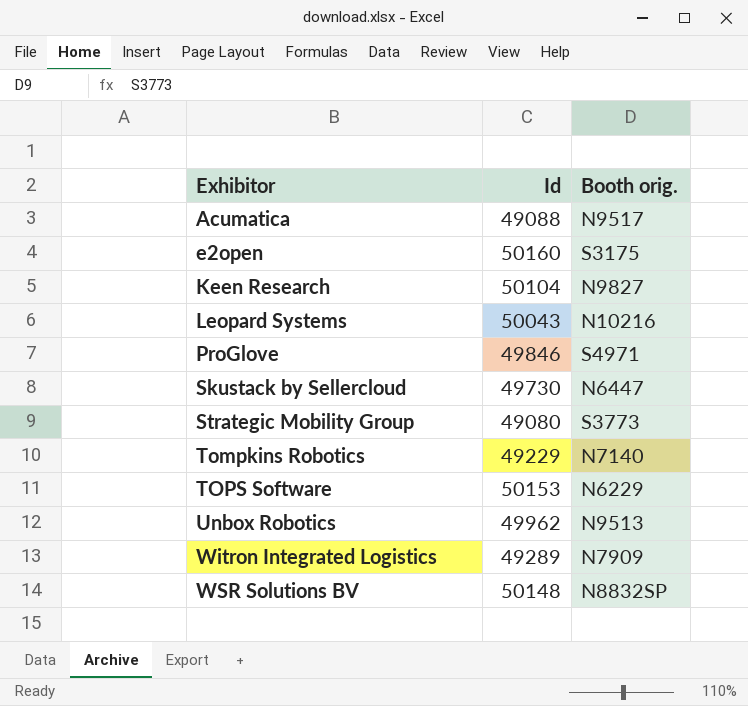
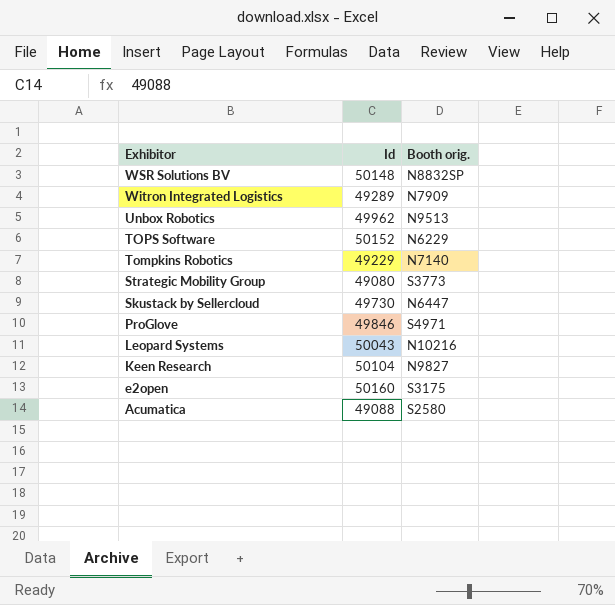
row order: Exhibitor ascending -> Exhibitor descending
TOPS Software | Id: 50153 -> 50152
Acumatica | Booth orig.: N9517 -> S2580

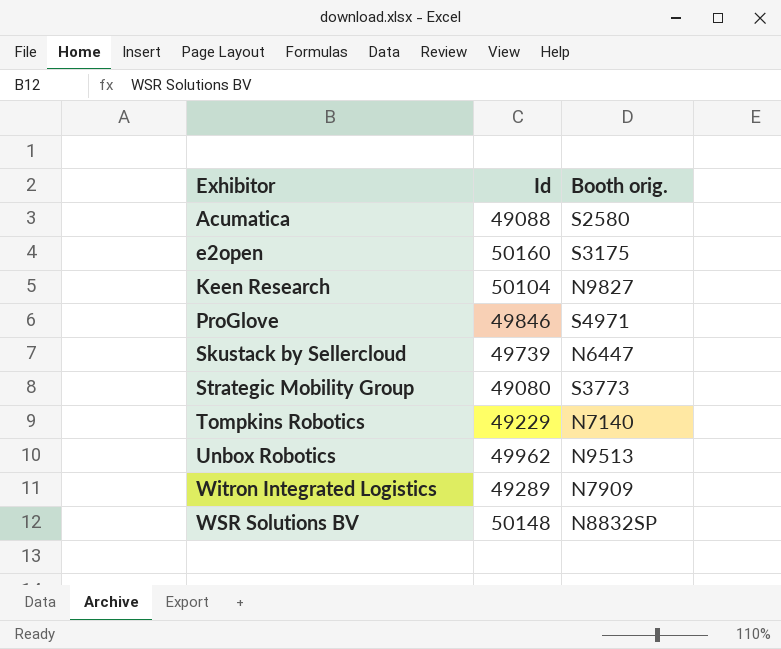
row order: Exhibitor descending -> Exhibitor ascending
row TOPS Software: 50152 | N6229 -> none
row Leopard Systems: 50043 | N10216 -> none
Skustack by Sellercloud | Id: 49730 -> 49739

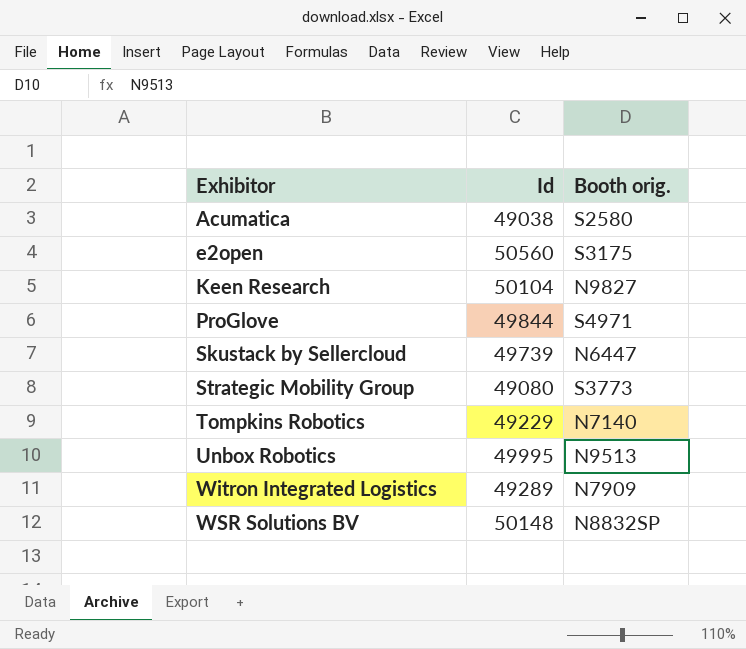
Acumatica | Id: 49088 -> 49038
e2open | Id: 50160 -> 50560
ProGlove | Id: 49846 -> 49844
Unbox Robotics | Id: 49962 -> 49995

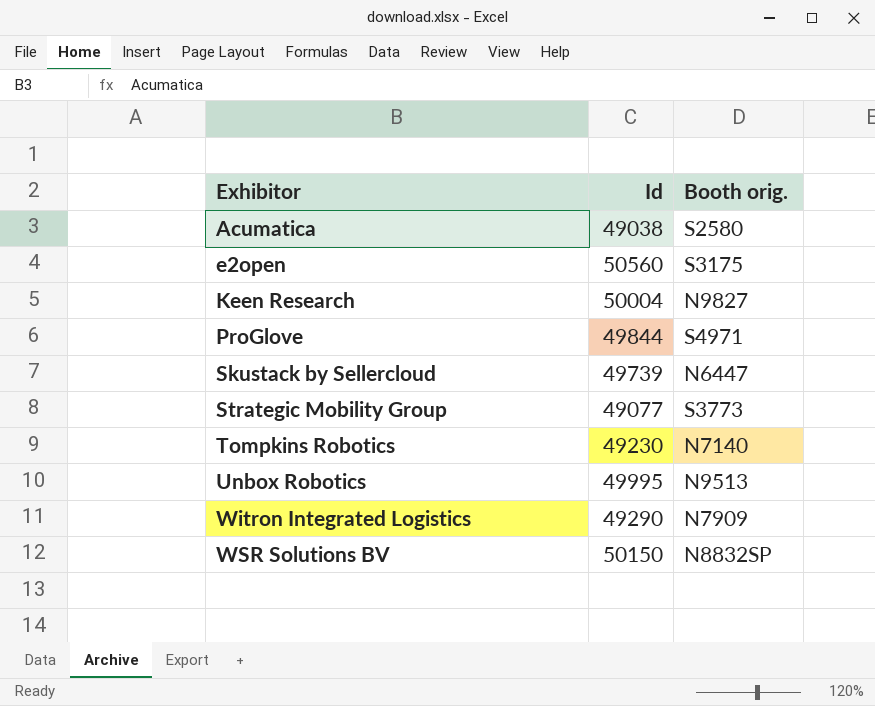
Keen Research | Id: 50104 -> 50004
Strategic Mobility Group | Id: 49080 -> 49077
Tompkins Robotics | Id: 49229 -> 49230
Witron Integrated Logistics | Id: 49289 -> 49290
WSR Solutions BV | Id: 50148 -> 50150

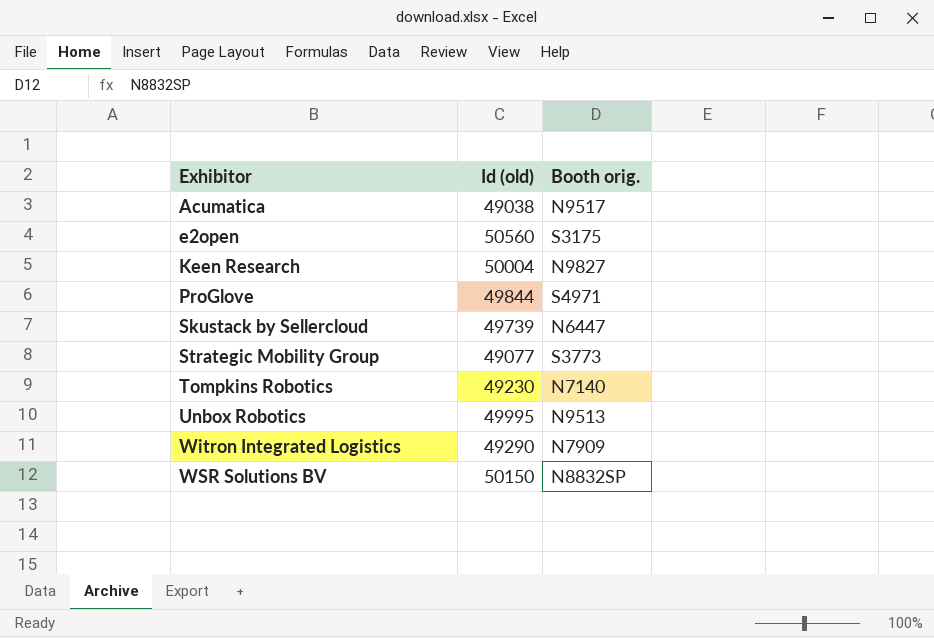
column name: Id -> Id (old)
Acumatica | Booth orig.: S2580 -> N9517

